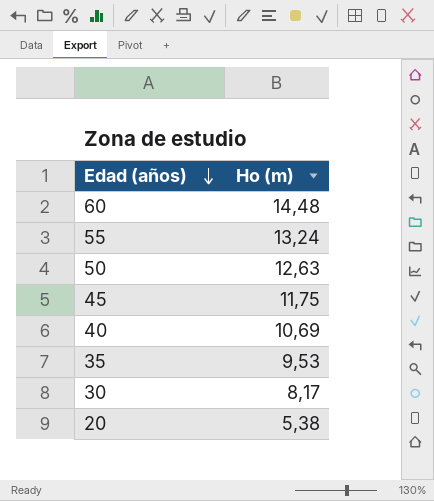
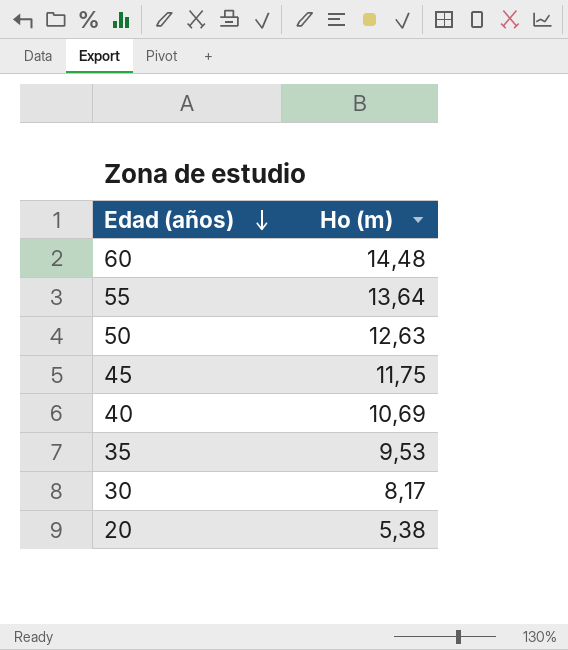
55 | Ho (m): 13,24 -> 13,64

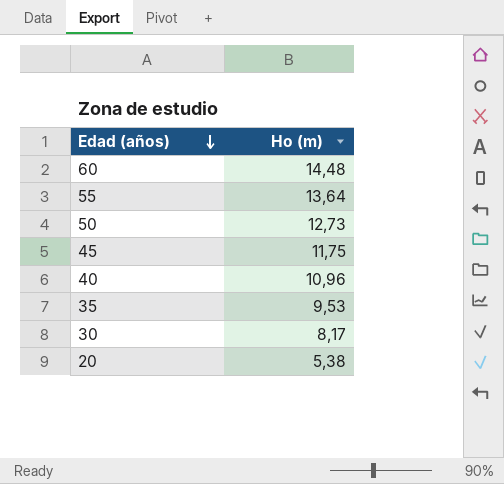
50 | Ho (m): 12,63 -> 12,73
40 | Ho (m): 10,69 -> 10,96

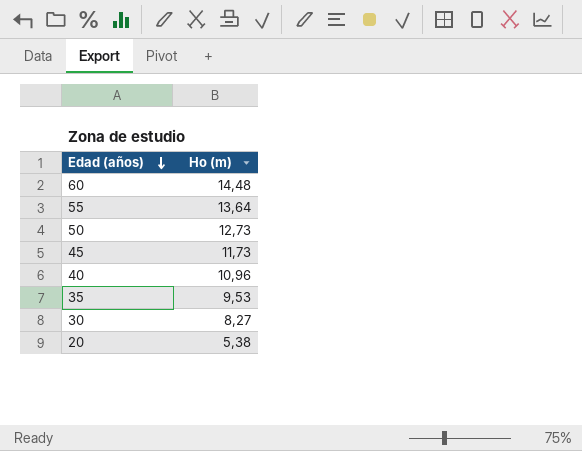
45 | Ho (m): 11,75 -> 11,73
30 | Ho (m): 8,17 -> 8,27

